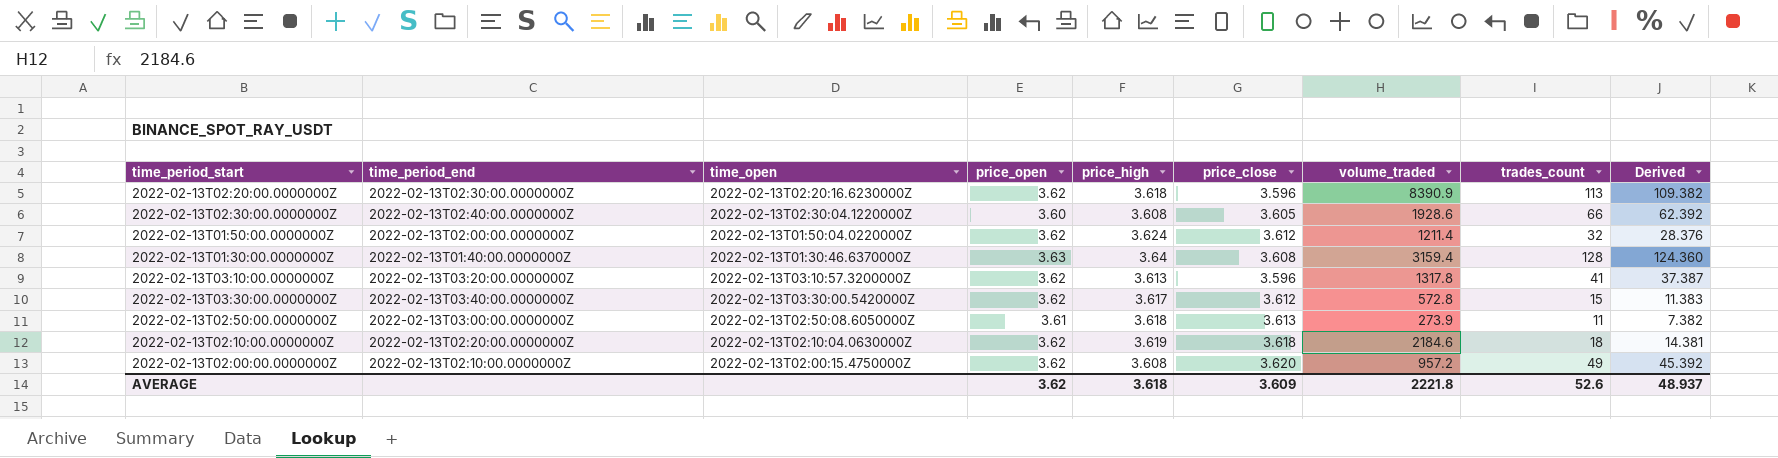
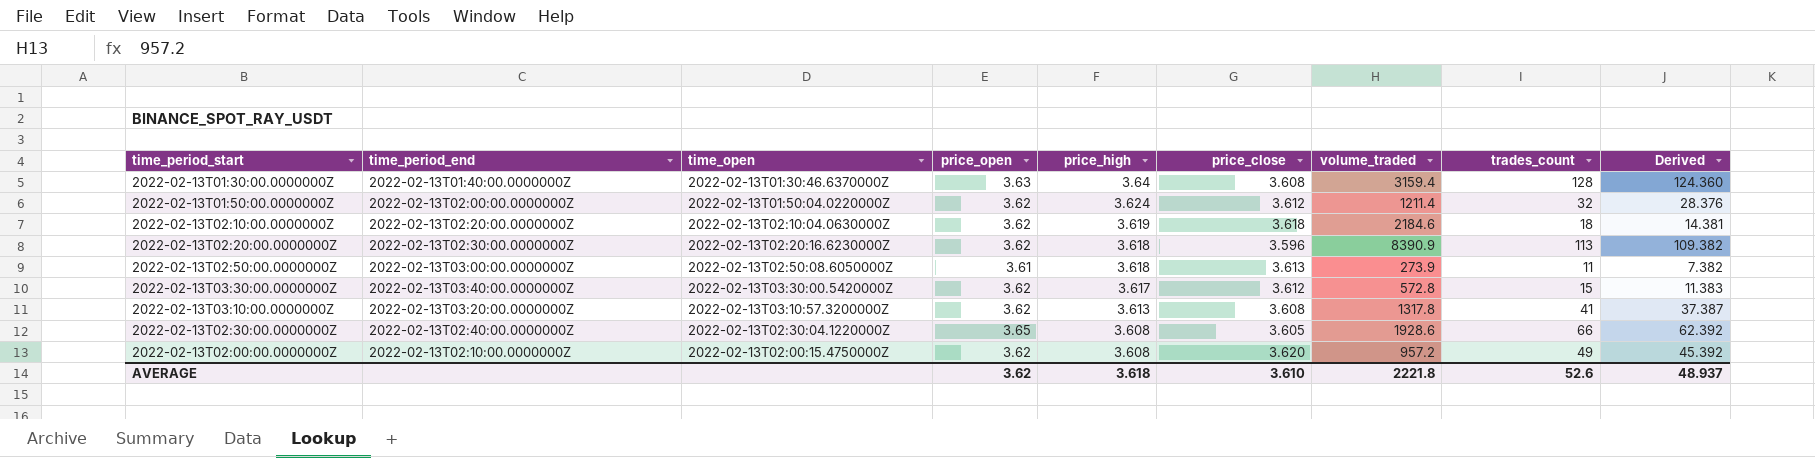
row order: none -> price_high descending
2022-02-13T03:10:00.0000000Z | price_close: 3.596 -> 3.608
2022-02-13T02:30:00.0000000Z | price_open: 3.60 -> 3.65
AVERAGE | price_close: 3.609 -> 3.610

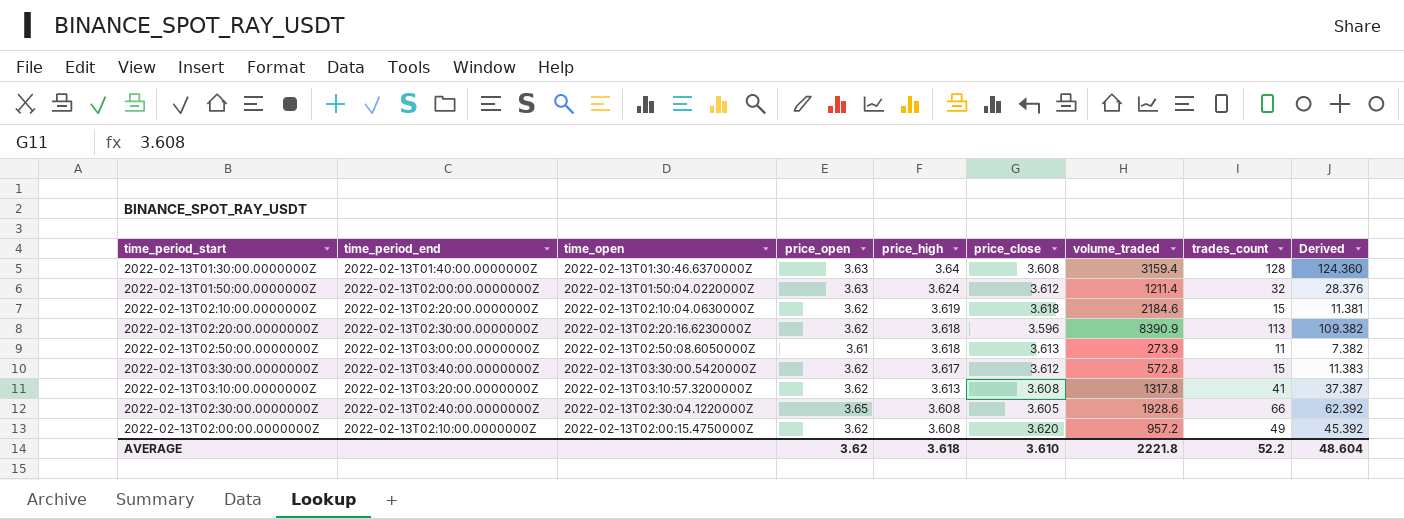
2022-02-13T01:50:00.0000000Z | price_open: 3.62 -> 3.63
2022-02-13T02:10:00.0000000Z | trades_count: 18 -> 15
2022-02-13T02:10:00.0000000Z | Derived: 14.381 -> 11.381
AVERAGE | trades_count: 52.6 -> 52.2
AVERAGE | Derived: 48.937 -> 48.604

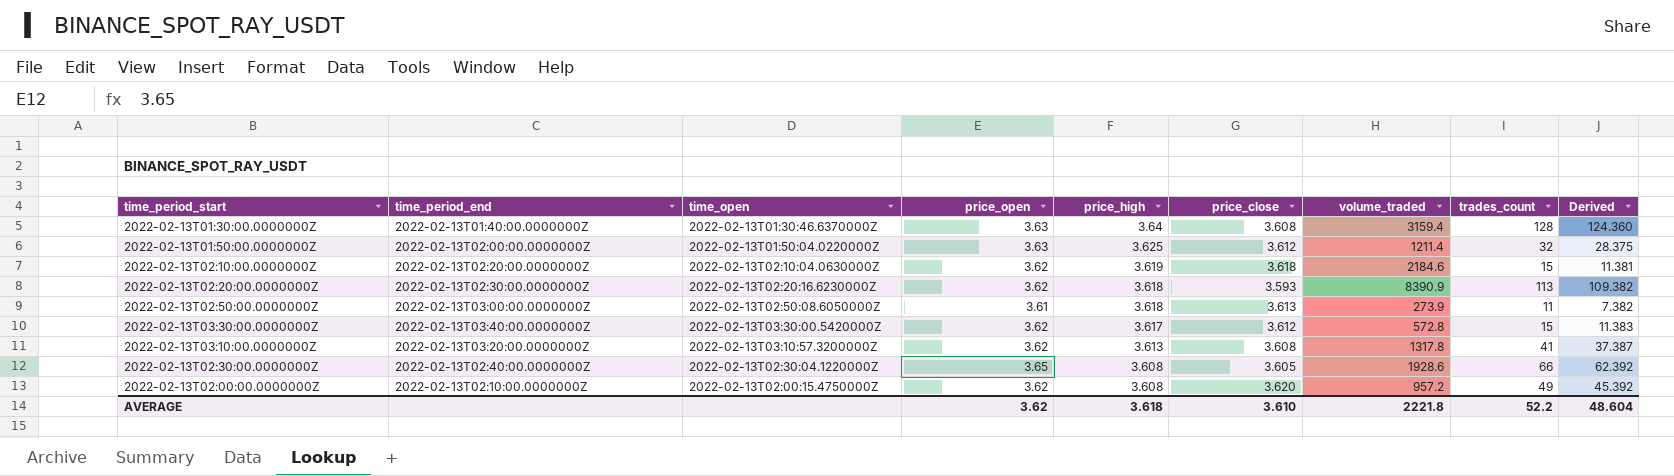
2022-02-13T01:50:00.0000000Z | price_high: 3.624 -> 3.625
2022-02-13T01:50:00.0000000Z | Derived: 28.376 -> 28.375
2022-02-13T02:20:00.0000000Z | price_close: 3.596 -> 3.593

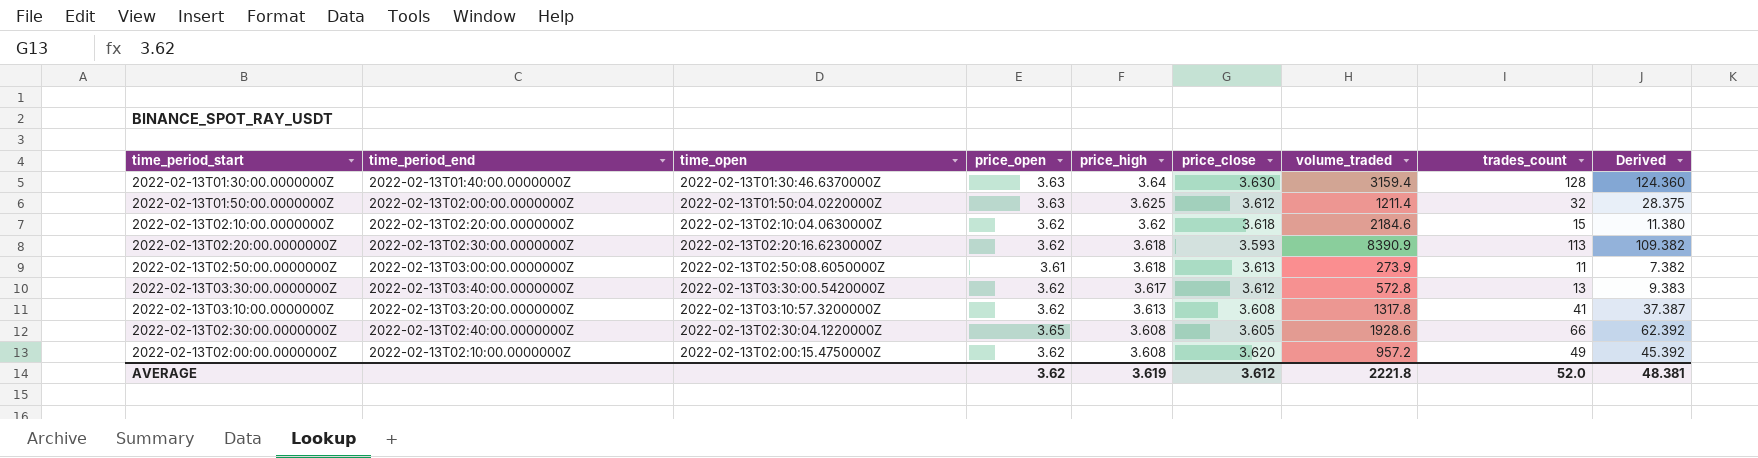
2022-02-13T01:30:00.0000000Z | price_close: 3.608 -> 3.630
2022-02-13T02:10:00.0000000Z | price_high: 3.619 -> 3.62
2022-02-13T02:10:00.0000000Z | Derived: 11.381 -> 11.380
2022-02-13T03:30:00.0000000Z | trades_count: 15 -> 13
2022-02-13T03:30:00.0000000Z | Derived: 11.383 -> 9.383
AVERAGE | price_high: 3.618 -> 3.619
AVERAGE | price_close: 3.610 -> 3.612
AVERAGE | trades_count: 52.2 -> 52.0
AVERAGE | Derived: 48.604 -> 48.381

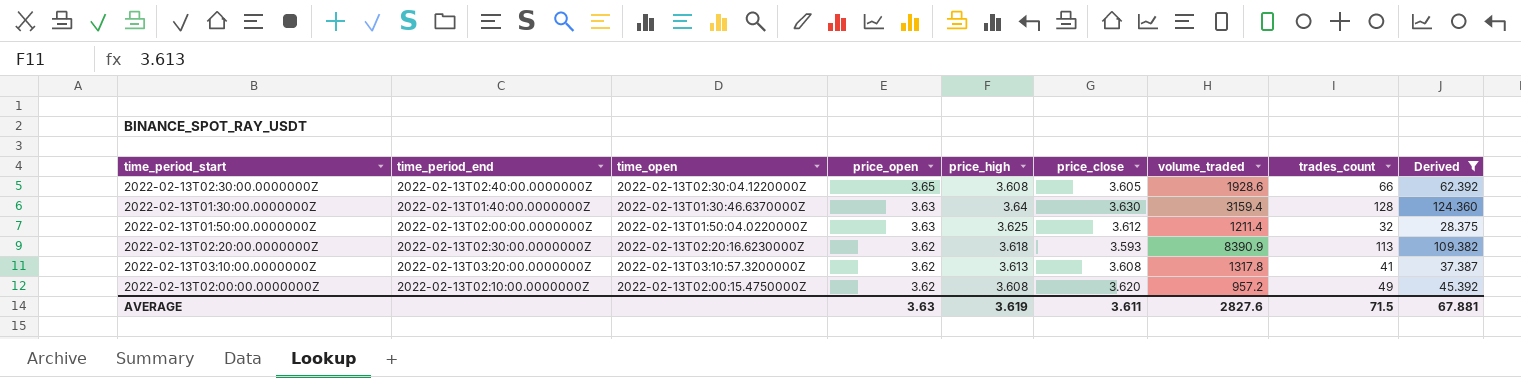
filter: none -> Derived >= 28.375
row order: price_high descending -> price_open descending
AVERAGE | price_open: 3.62 -> 3.63
AVERAGE | price_close: 3.612 -> 3.611
AVERAGE | volume_traded: 2221.8 -> 2827.6
AVERAGE | trades_count: 52.0 -> 71.5
AVERAGE | Derived: 48.381 -> 67.881

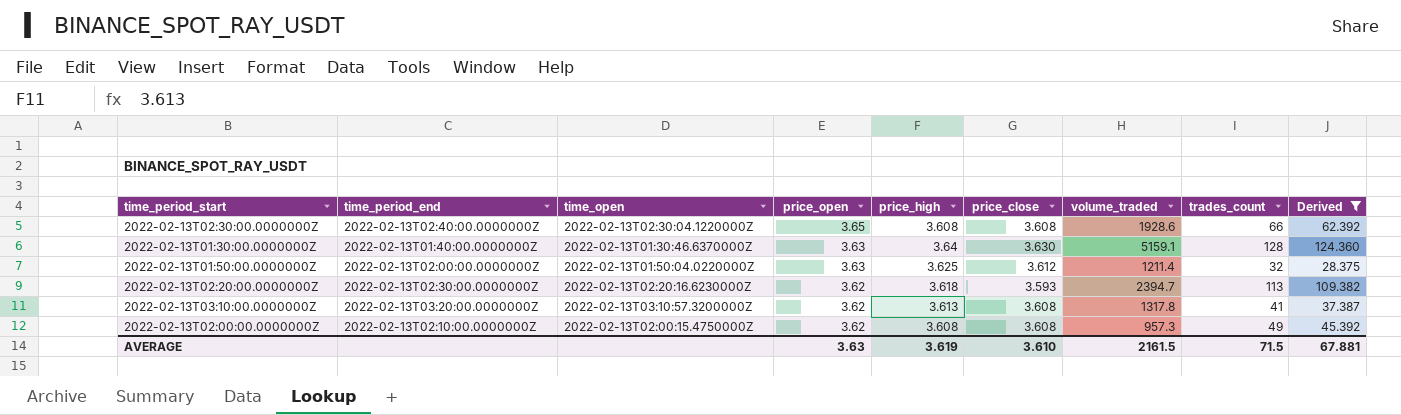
2022-02-13T02:30:00.0000000Z | price_close: 3.605 -> 3.608
2022-02-13T01:30:00.0000000Z | volume_traded: 3159.4 -> 5159.1
2022-02-13T02:20:00.0000000Z | volume_traded: 8390.9 -> 2394.7
2022-02-13T02:00:00.0000000Z | price_close: 3.620 -> 3.608
2022-02-13T02:00:00.0000000Z | volume_traded: 957.2 -> 957.3
AVERAGE | price_close: 3.611 -> 3.610
AVERAGE | volume_traded: 2827.6 -> 2161.5

